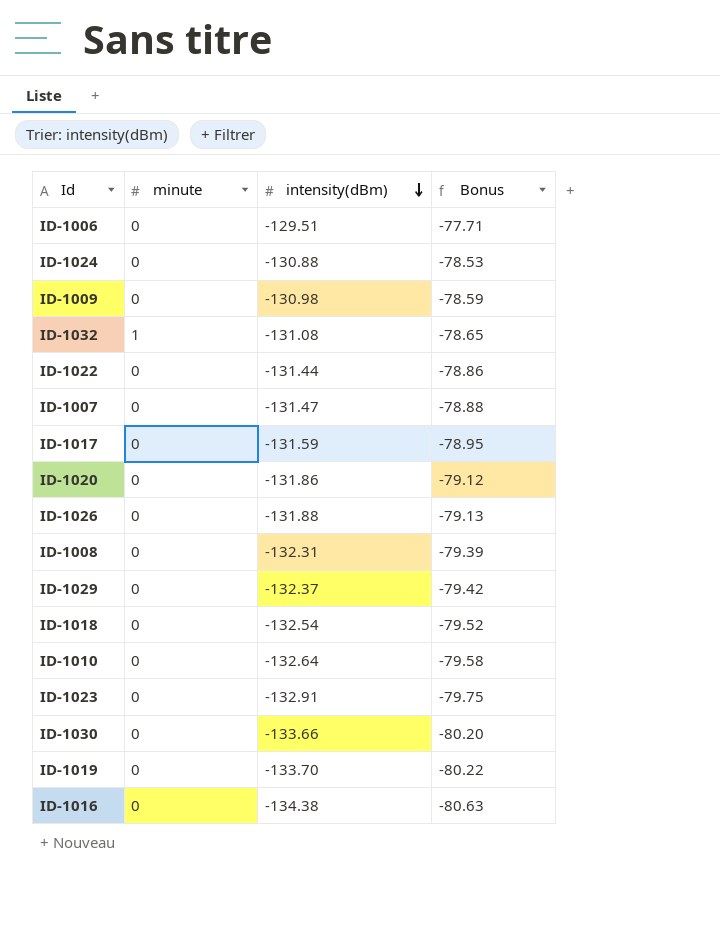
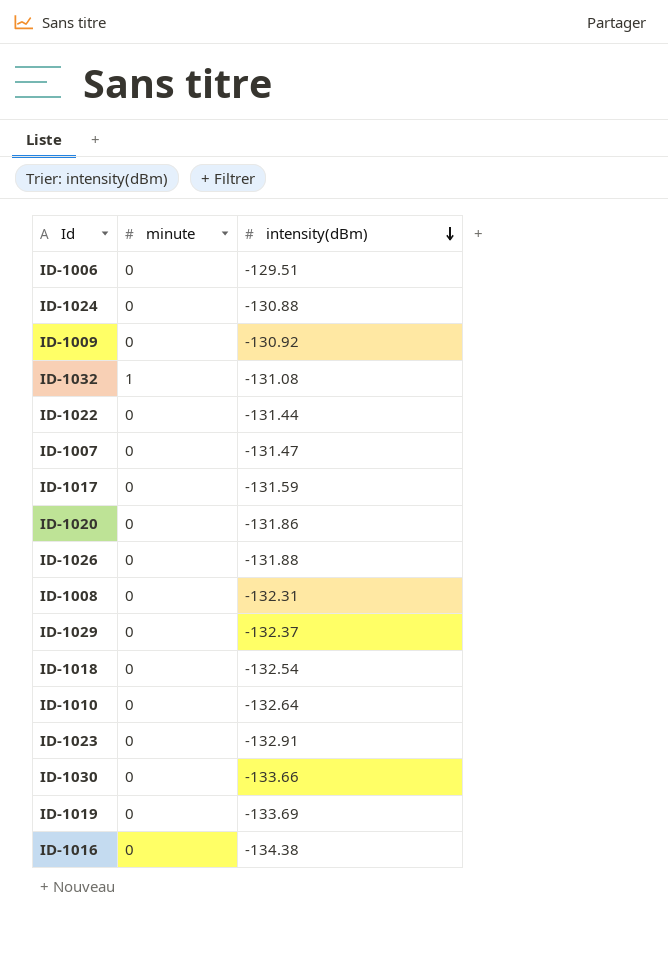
column Bonus | formula: [intensity(dBm)] * 0.6 -> none
ID-1009 | intensity(dBm): -130.98 -> -130.92
ID-1019 | intensity(dBm): -133.70 -> -133.69

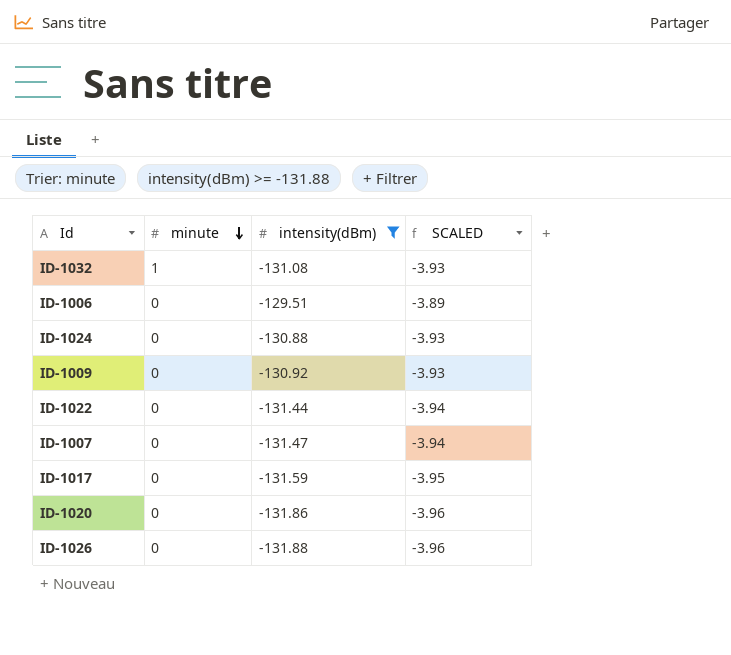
filter: none -> intensity(dBm) >= -131.88
row order: intensity(dBm) descending -> minute descending
column SCALED | formula: none -> [intensity(dBm)] * 0.03

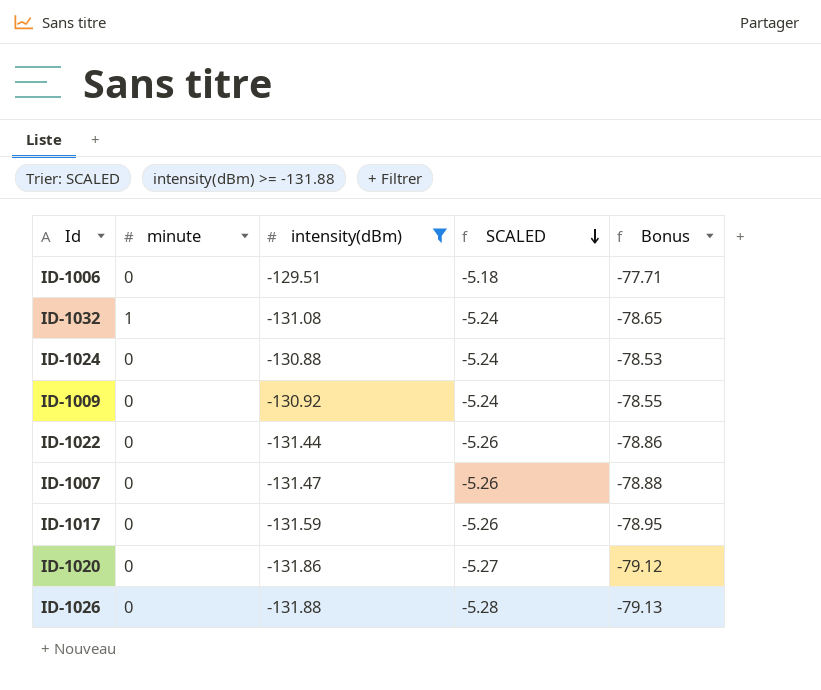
row order: minute descending -> SCALED descending
column SCALED | formula: [intensity(dBm)] * 0.03 -> [intensity(dBm)] * 0.04
column Bonus | formula: none -> [intensity(dBm)] * 0.6

